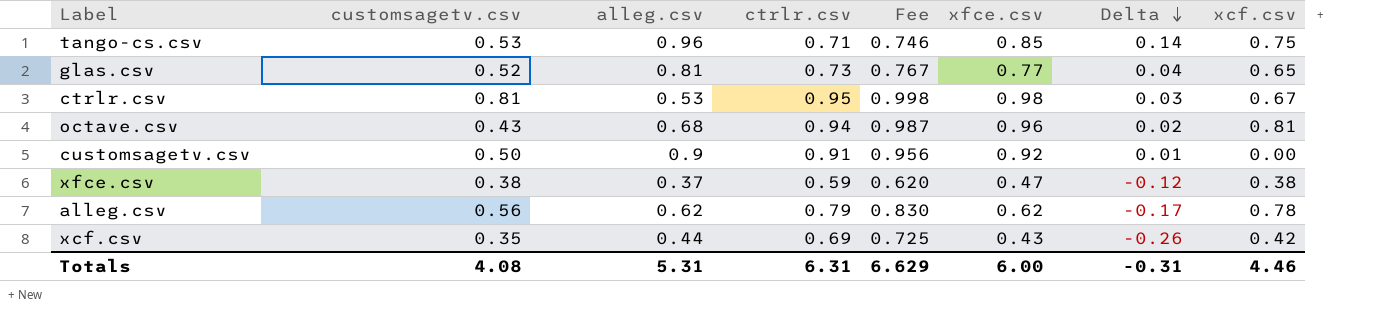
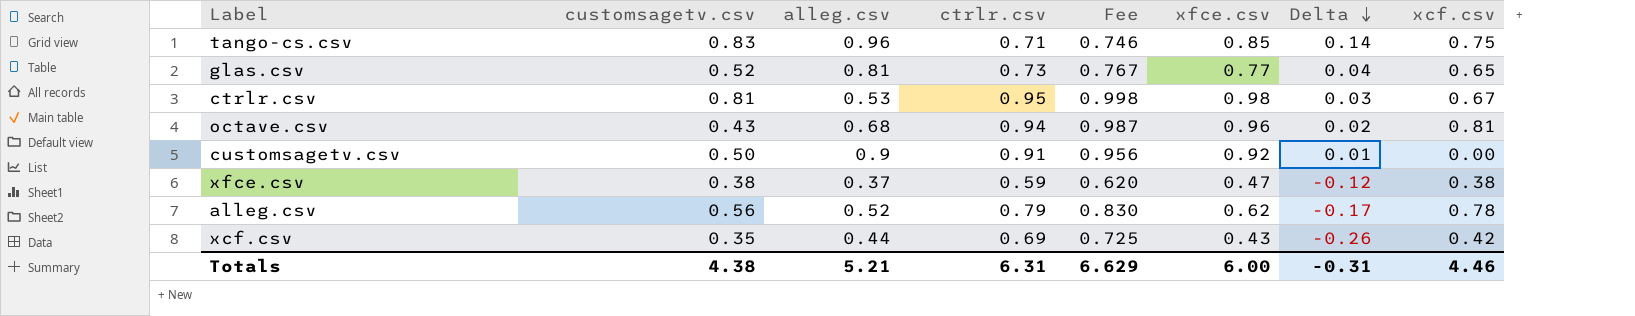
tango-cs.csv | customsagetv.csv: 0.53 -> 0.83
alleg.csv | alleg.csv: 0.62 -> 0.52
Totals | customsagetv.csv: 4.08 -> 4.38
Totals | alleg.csv: 5.31 -> 5.21

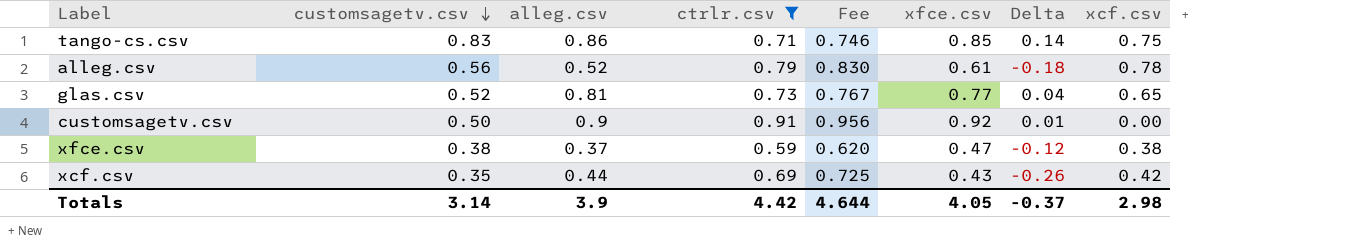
filter: none -> ctrlr.csv <= 0.91
row order: Delta descending -> customsagetv.csv descending
tango-cs.csv | alleg.csv: 0.96 -> 0.86
alleg.csv | xfce.csv: 0.62 -> 0.61
alleg.csv | Delta: -0.17 -> -0.18
Totals | customsagetv.csv: 4.38 -> 3.14
Totals | alleg.csv: 5.21 -> 3.9
Totals | ctrlr.csv: 6.31 -> 4.42
Totals | Fee: 6.629 -> 4.644
Totals | xfce.csv: 6.00 -> 4.05
Totals | Delta: -0.31 -> -0.37
Totals | xcf.csv: 4.46 -> 2.98

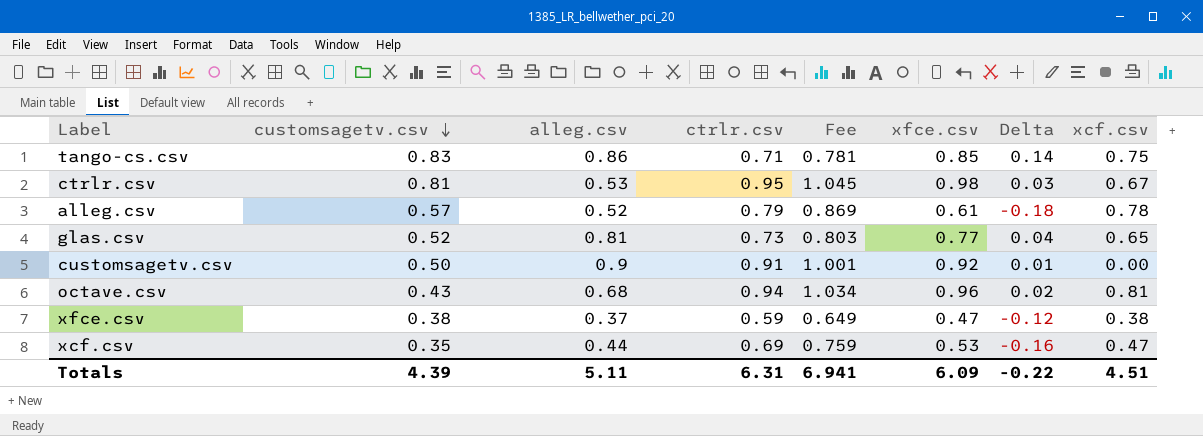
filter: ctrlr.csv <= 0.91 -> none
column Fee | formula: [ctrlr.csv] * 1.05 -> [ctrlr.csv] * 1.1
alleg.csv | customsagetv.csv: 0.56 -> 0.57
xcf.csv | xfce.csv: 0.43 -> 0.53
xcf.csv | Delta: -0.26 -> -0.16
xcf.csv | xcf.csv: 0.42 -> 0.47
Totals | customsagetv.csv: 3.14 -> 4.39
Totals | alleg.csv: 3.9 -> 5.11
Totals | ctrlr.csv: 4.42 -> 6.31
Totals | Fee: 4.644 -> 6.941
Totals | xfce.csv: 4.05 -> 6.09
Totals | Delta: -0.37 -> -0.22
Totals | xcf.csv: 2.98 -> 4.51

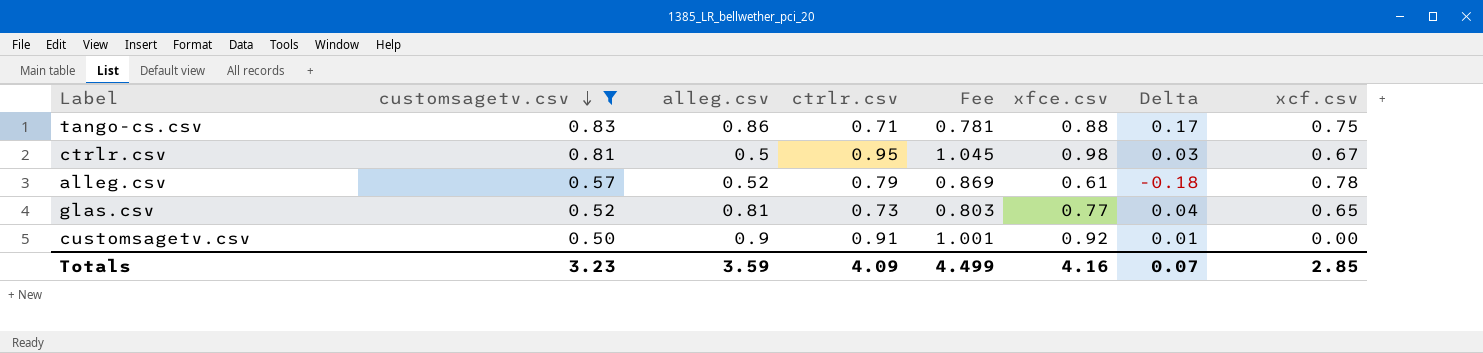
filter: none -> customsagetv.csv >= 0.50
tango-cs.csv | xfce.csv: 0.85 -> 0.88
tango-cs.csv | Delta: 0.14 -> 0.17
ctrlr.csv | alleg.csv: 0.53 -> 0.5
Totals | customsagetv.csv: 4.39 -> 3.23
Totals | alleg.csv: 5.11 -> 3.59
Totals | ctrlr.csv: 6.31 -> 4.09
Totals | Fee: 6.941 -> 4.499
Totals | xfce.csv: 6.09 -> 4.16
Totals | Delta: -0.22 -> 0.07
Totals | xcf.csv: 4.51 -> 2.85

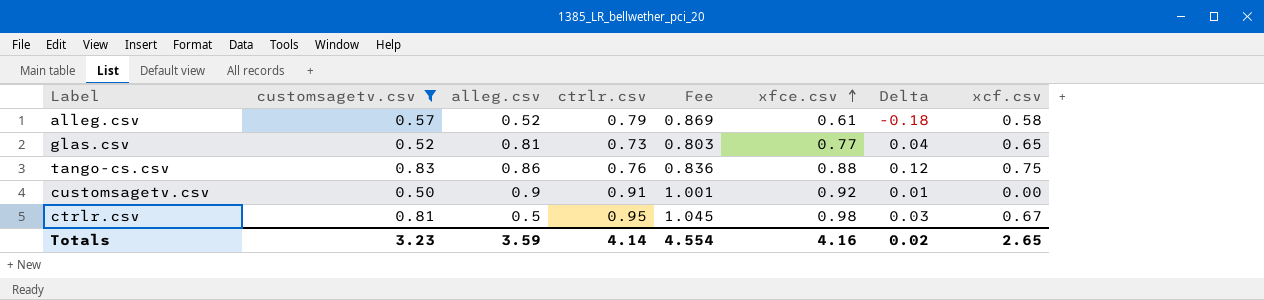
row order: customsagetv.csv descending -> xfce.csv ascending
alleg.csv | xcf.csv: 0.78 -> 0.58
tango-cs.csv | ctrlr.csv: 0.71 -> 0.76
tango-cs.csv | Fee: 0.781 -> 0.836
tango-cs.csv | Delta: 0.17 -> 0.12
Totals | ctrlr.csv: 4.09 -> 4.14
Totals | Fee: 4.499 -> 4.554
Totals | Delta: 0.07 -> 0.02
Totals | xcf.csv: 2.85 -> 2.65

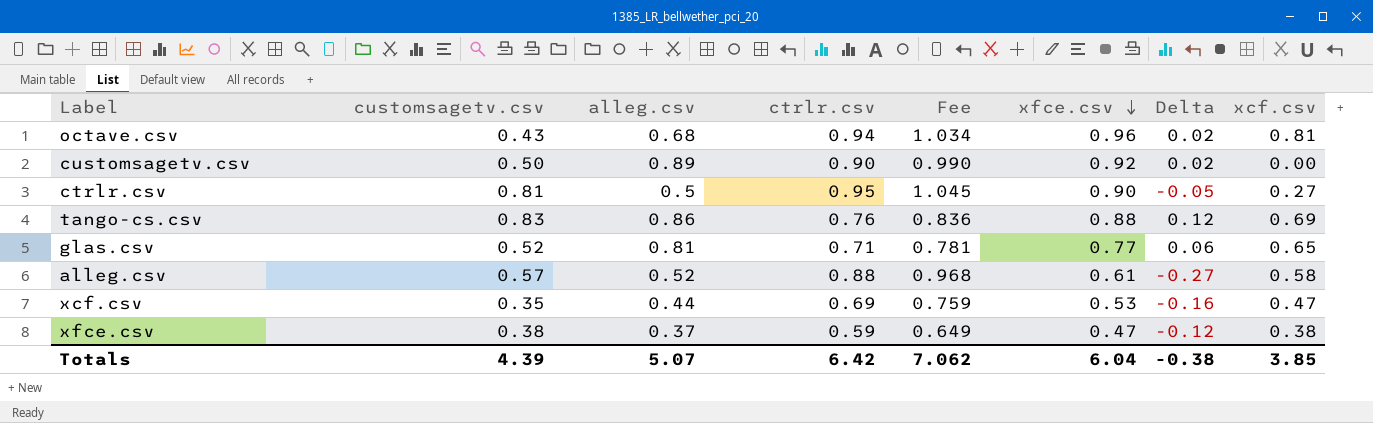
filter: customsagetv.csv >= 0.50 -> none
row order: xfce.csv ascending -> xfce.csv descending
customsagetv.csv | alleg.csv: 0.9 -> 0.89
customsagetv.csv | ctrlr.csv: 0.91 -> 0.90
customsagetv.csv | Fee: 1.001 -> 0.990
customsagetv.csv | Delta: 0.01 -> 0.02
ctrlr.csv | xfce.csv: 0.98 -> 0.90
ctrlr.csv | Delta: 0.03 -> -0.05
ctrlr.csv | xcf.csv: 0.67 -> 0.27
tango-cs.csv | xcf.csv: 0.75 -> 0.69
glas.csv | ctrlr.csv: 0.73 -> 0.71
glas.csv | Fee: 0.803 -> 0.781
glas.csv | Delta: 0.04 -> 0.06
alleg.csv | ctrlr.csv: 0.79 -> 0.88
alleg.csv | Fee: 0.869 -> 0.968
alleg.csv | Delta: -0.18 -> -0.27
Totals | customsagetv.csv: 3.23 -> 4.39
Totals | alleg.csv: 3.59 -> 5.07
Totals | ctrlr.csv: 4.14 -> 6.42
Totals | Fee: 4.554 -> 7.062
Totals | xfce.csv: 4.16 -> 6.04
Totals | Delta: 0.02 -> -0.38
Totals | xcf.csv: 2.65 -> 3.85

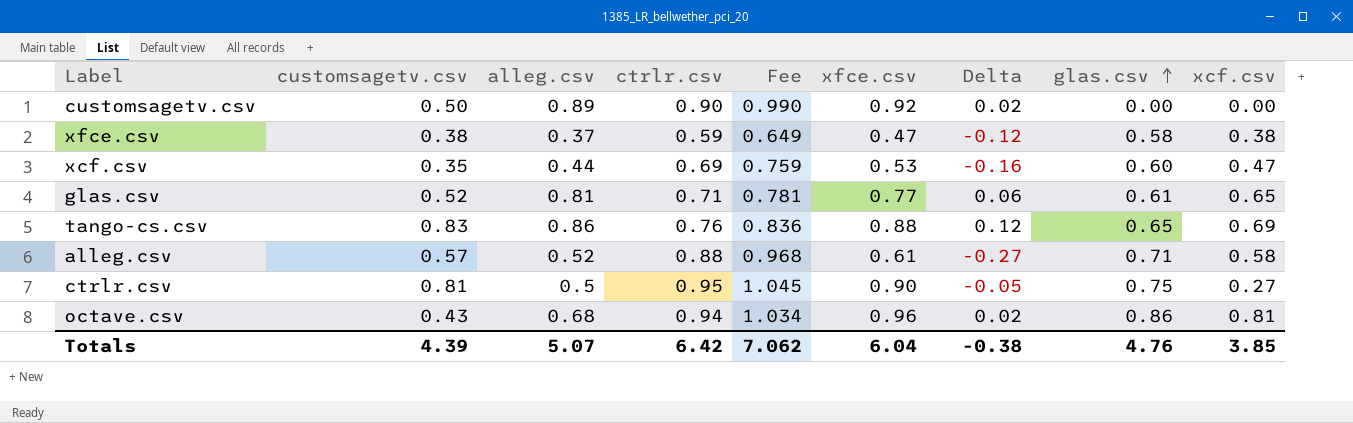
row order: xfce.csv descending -> glas.csv ascending
column glas.csv | position: none -> 8

